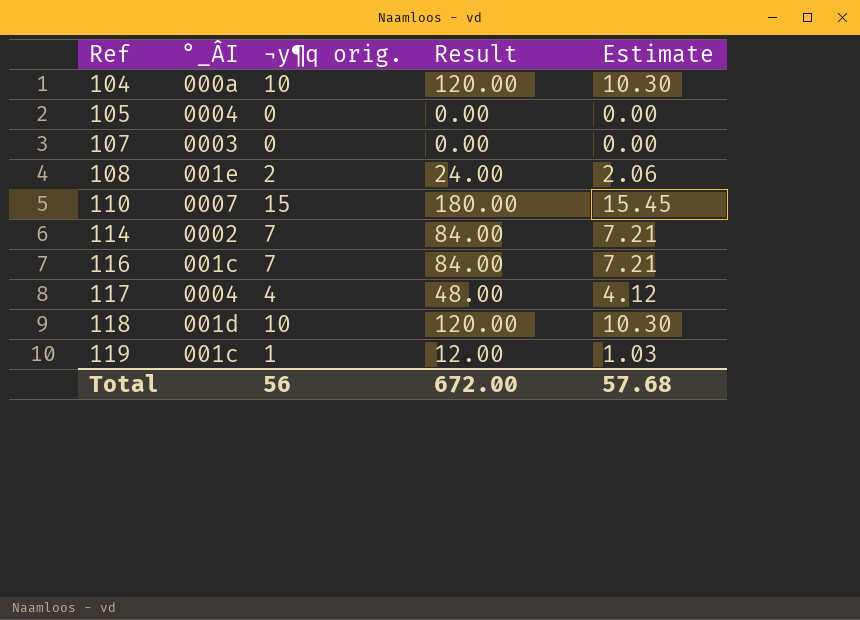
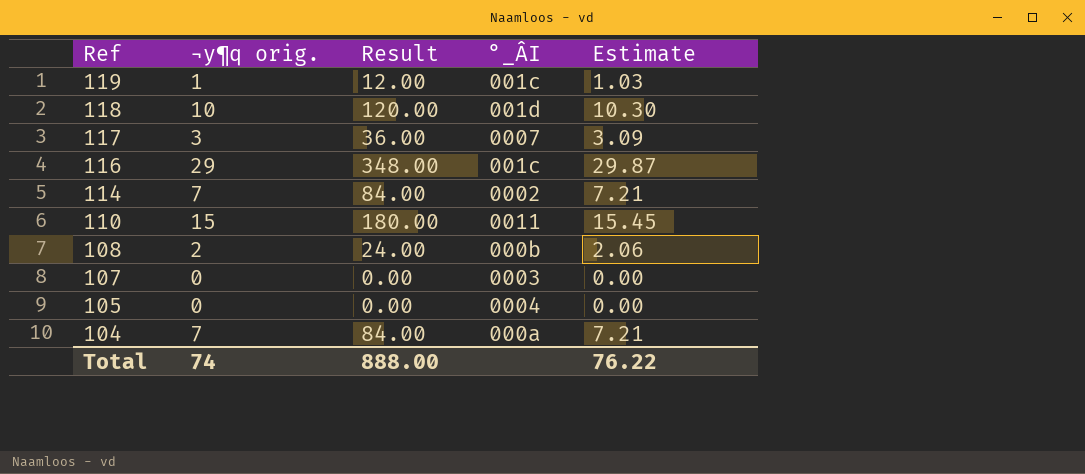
row order: Ref ascending -> Ref descending
column °_ÂI | position: 2 -> 4
117 | ¬y¶q orig.: 4 -> 3
117 | Result: 48.00 -> 36.00
117 | °_ÂI: 0004 -> 0007
117 | Estimate: 4.12 -> 3.09
116 | ¬y¶q orig.: 7 -> 29
116 | Result: 84.00 -> 348.00
116 | Estimate: 7.21 -> 29.87
110 | °_ÂI: 0007 -> 0011
108 | °_ÂI: 001e -> 000b
104 | ¬y¶q orig.: 10 -> 7
104 | Result: 120.00 -> 84.00
104 | Estimate: 10.30 -> 7.21
Total | ¬y¶q orig.: 56 -> 74
Total | Result: 672.00 -> 888.00
Total | Estimate: 57.68 -> 76.22

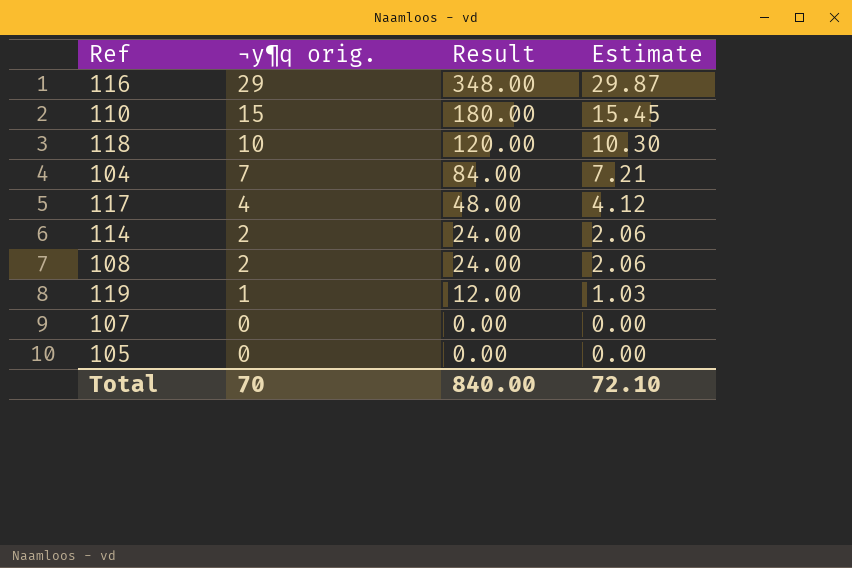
row order: Ref descending -> ¬y¶q orig. descending
column °_ÂI | position: 4 -> none
117 | ¬y¶q orig.: 3 -> 4
117 | Result: 36.00 -> 48.00
117 | Estimate: 3.09 -> 4.12
114 | ¬y¶q orig.: 7 -> 2
114 | Result: 84.00 -> 24.00
114 | Estimate: 7.21 -> 2.06
Total | ¬y¶q orig.: 74 -> 70
Total | Result: 888.00 -> 840.00
Total | Estimate: 76.22 -> 72.10

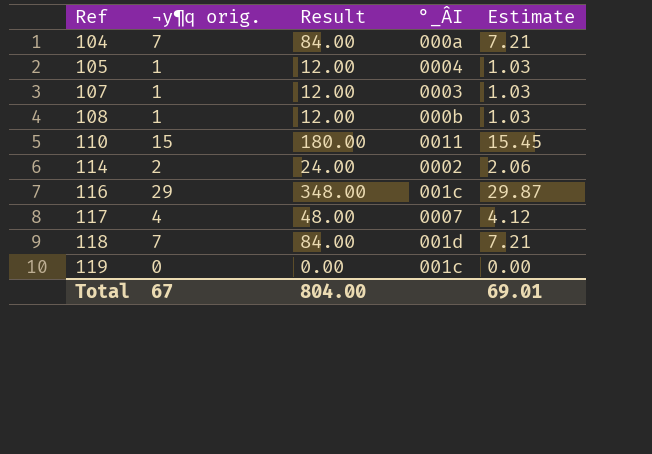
row order: ¬y¶q orig. descending -> Ref ascending
column °_ÂI | position: none -> 4
105 | ¬y¶q orig.: 0 -> 1
105 | Result: 0.00 -> 12.00
105 | Estimate: 0.00 -> 1.03
107 | ¬y¶q orig.: 0 -> 1
107 | Result: 0.00 -> 12.00
107 | Estimate: 0.00 -> 1.03
108 | ¬y¶q orig.: 2 -> 1
108 | Result: 24.00 -> 12.00
108 | Estimate: 2.06 -> 1.03
118 | ¬y¶q orig.: 10 -> 7
118 | Result: 120.00 -> 84.00
118 | Estimate: 10.30 -> 7.21
119 | ¬y¶q orig.: 1 -> 0
119 | Result: 12.00 -> 0.00
119 | Estimate: 1.03 -> 0.00
Total | ¬y¶q orig.: 70 -> 67
Total | Result: 840.00 -> 804.00
Total | Estimate: 72.10 -> 69.01

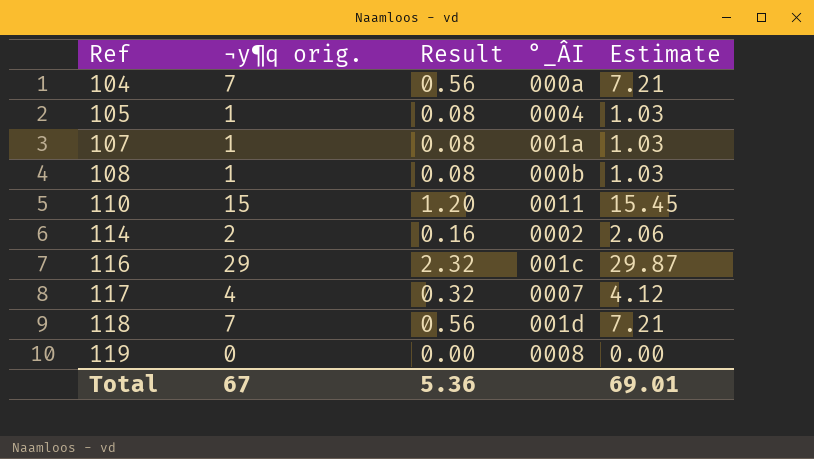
column Result | formula: [¬y¶q orig.] * 12 -> [¬y¶q orig.] * 0.08
107 | °_ÂI: 0003 -> 001a
119 | °_ÂI: 001c -> 0008
Total | Result: 804.00 -> 5.36

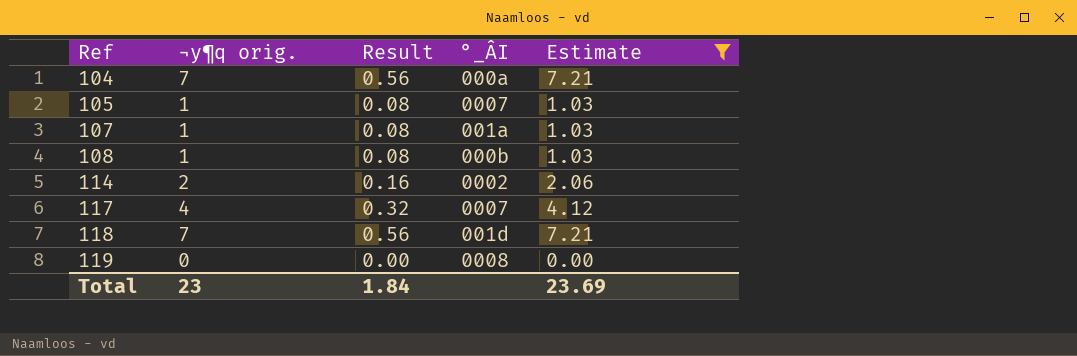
filter: none -> Estimate <= 7.21
105 | °_ÂI: 0004 -> 0007
Total | ¬y¶q orig.: 67 -> 23
Total | Result: 5.36 -> 1.84
Total | Estimate: 69.01 -> 23.69

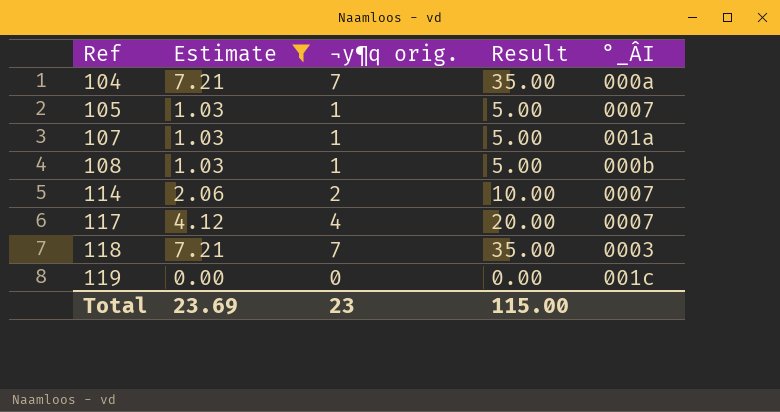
column Estimate | position: 5 -> 2
column Result | formula: [¬y¶q orig.] * 0.08 -> [¬y¶q orig.] * 5
114 | °_ÂI: 0002 -> 0007
118 | °_ÂI: 001d -> 0003
119 | °_ÂI: 0008 -> 001c
Total | Result: 1.84 -> 115.00

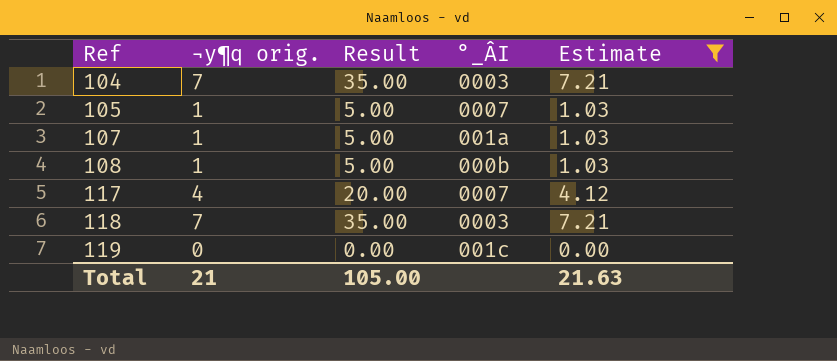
column Estimate | position: 2 -> 5
row 114: 2.06 | 2 | 10.00 | 0007 -> none
104 | °_ÂI: 000a -> 0003
Total | ¬y¶q orig.: 23 -> 21
Total | Result: 115.00 -> 105.00
Total | Estimate: 23.69 -> 21.63

